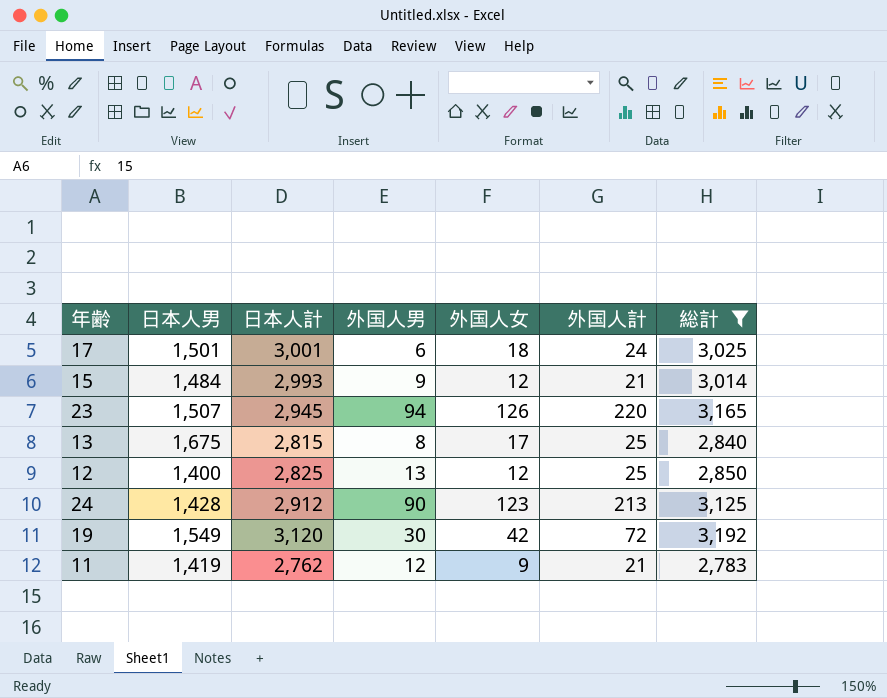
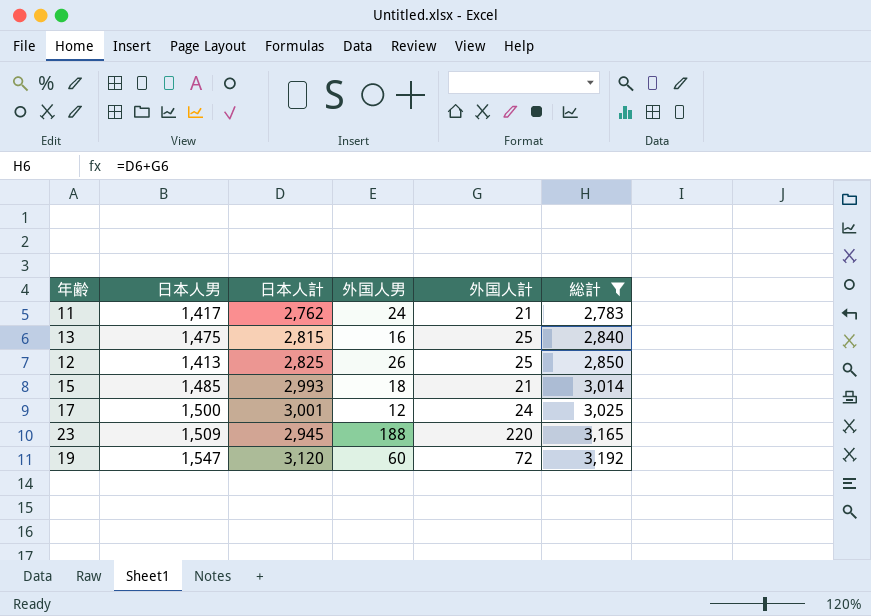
row order: none -> 総計 ascending
column 外国人女 | formula: [外国人計] - [外国人男] -> none
row 24: 1,428 | 2,912 | 90 | 123 | 213 | 3,125 -> none
11 | 日本人男: 1,419 -> 1,417
11 | 外国人男: 12 -> 24
13 | 日本人男: 1,675 -> 1,475
13 | 外国人男: 8 -> 16
12 | 日本人男: 1,400 -> 1,413
12 | 外国人男: 13 -> 26
15 | 日本人男: 1,484 -> 1,485
15 | 外国人男: 9 -> 18
17 | 日本人男: 1,501 -> 1,500
17 | 外国人男: 6 -> 12
23 | 日本人男: 1,507 -> 1,509
23 | 外国人男: 94 -> 188
19 | 日本人男: 1,549 -> 1,547
19 | 外国人男: 30 -> 60

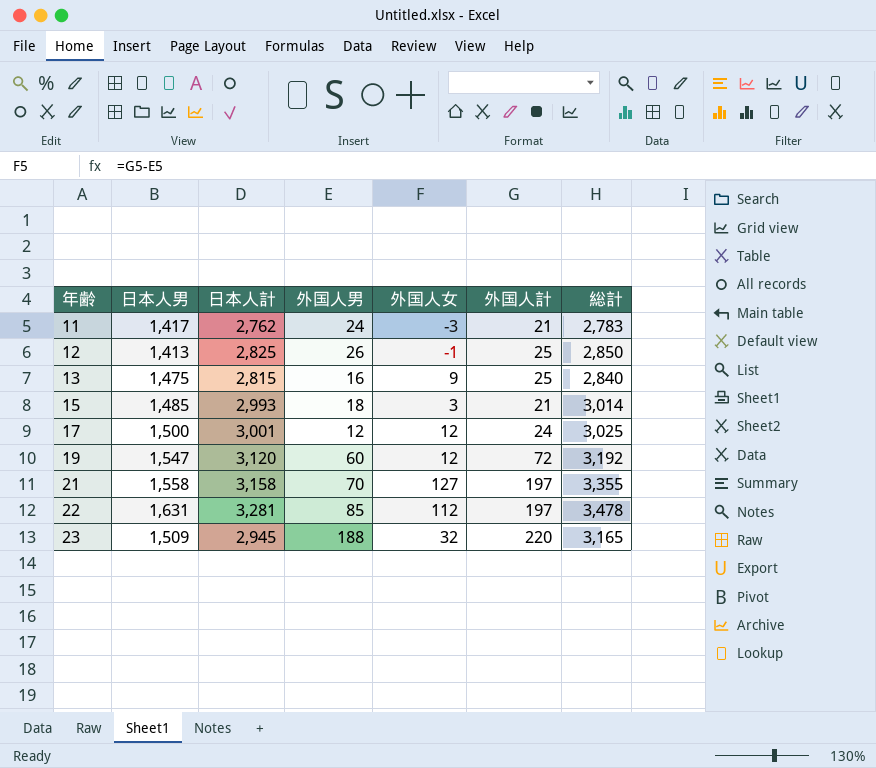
filter: 総計 <= 3,192 -> none
row order: 総計 ascending -> 年齢 ascending
column 外国人女 | formula: none -> [外国人計] - [外国人男]

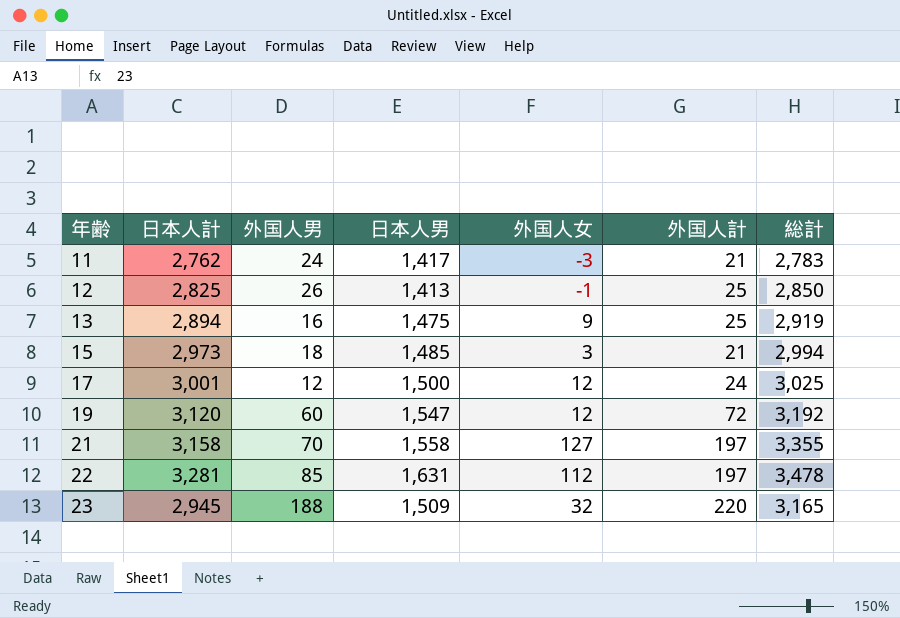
column 日本人男 | position: 2 -> 4
13 | 日本人計: 2,815 -> 2,894
13 | 総計: 2,840 -> 2,919
15 | 日本人計: 2,993 -> 2,973
15 | 総計: 3,014 -> 2,994

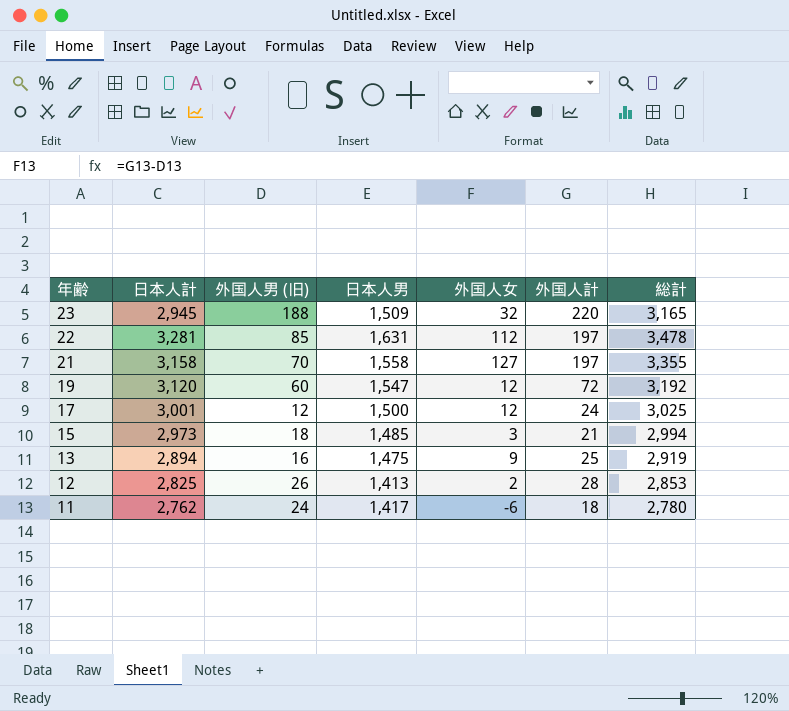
row order: 年齢 ascending -> 年齢 descending
column name: 外国人男 -> 外国人男 (旧)
12 | 外国人女: -1 -> 2
12 | 外国人計: 25 -> 28
12 | 総計: 2,850 -> 2,853
11 | 外国人女: -3 -> -6
11 | 外国人計: 21 -> 18
11 | 総計: 2,783 -> 2,780

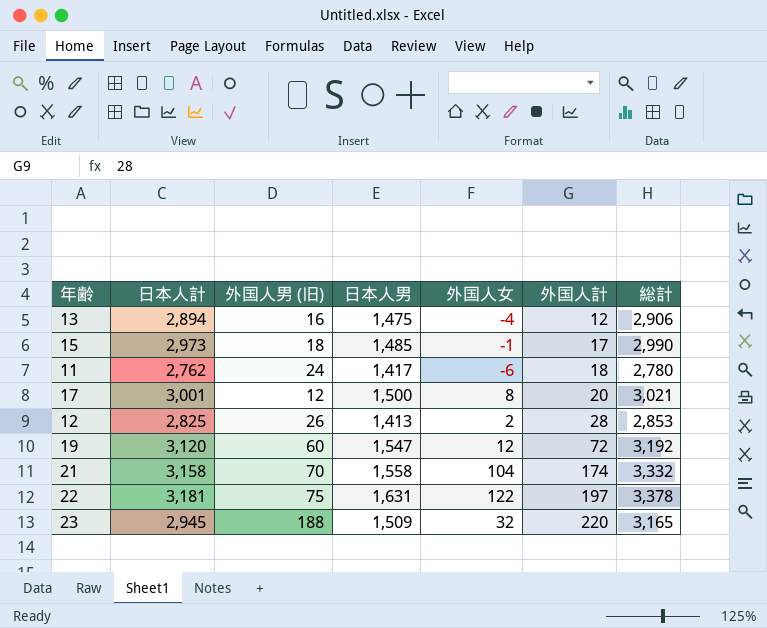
row order: 年齢 descending -> 外国人計 ascending
13 | 外国人女: 9 -> -4
13 | 外国人計: 25 -> 12
13 | 総計: 2,919 -> 2,906
15 | 外国人女: 3 -> -1
15 | 外国人計: 21 -> 17
15 | 総計: 2,994 -> 2,990
17 | 外国人女: 12 -> 8
17 | 外国人計: 24 -> 20
17 | 総計: 3,025 -> 3,021
21 | 外国人女: 127 -> 104
21 | 外国人計: 197 -> 174
21 | 総計: 3,355 -> 3,332
22 | 日本人計: 3,281 -> 3,181
22 | 外国人男 (旧): 85 -> 75
22 | 外国人女: 112 -> 122
22 | 総計: 3,478 -> 3,378

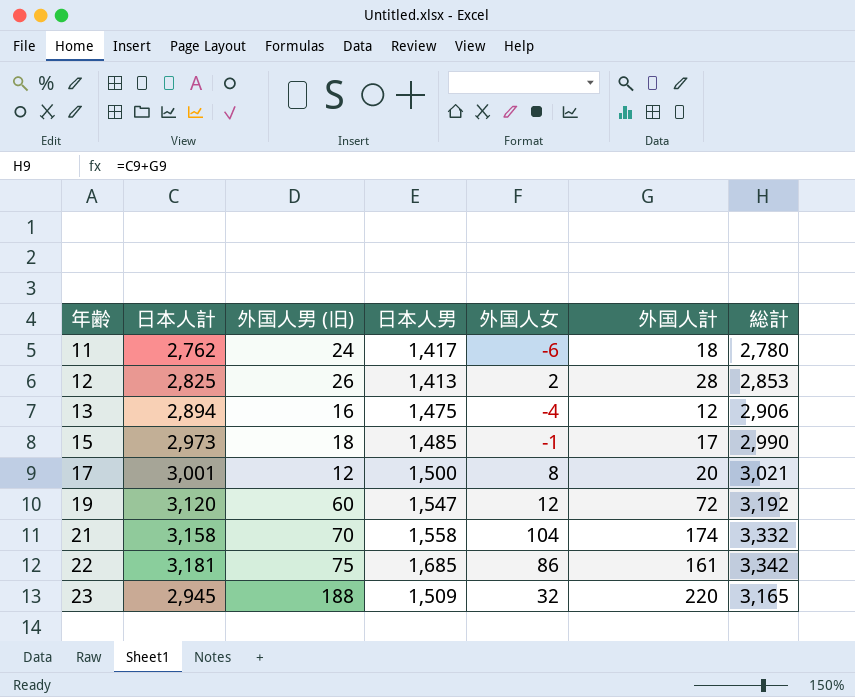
row order: 外国人計 ascending -> 年齢 ascending
22 | 日本人男: 1,631 -> 1,685
22 | 外国人女: 122 -> 86
22 | 外国人計: 197 -> 161
22 | 総計: 3,378 -> 3,342

